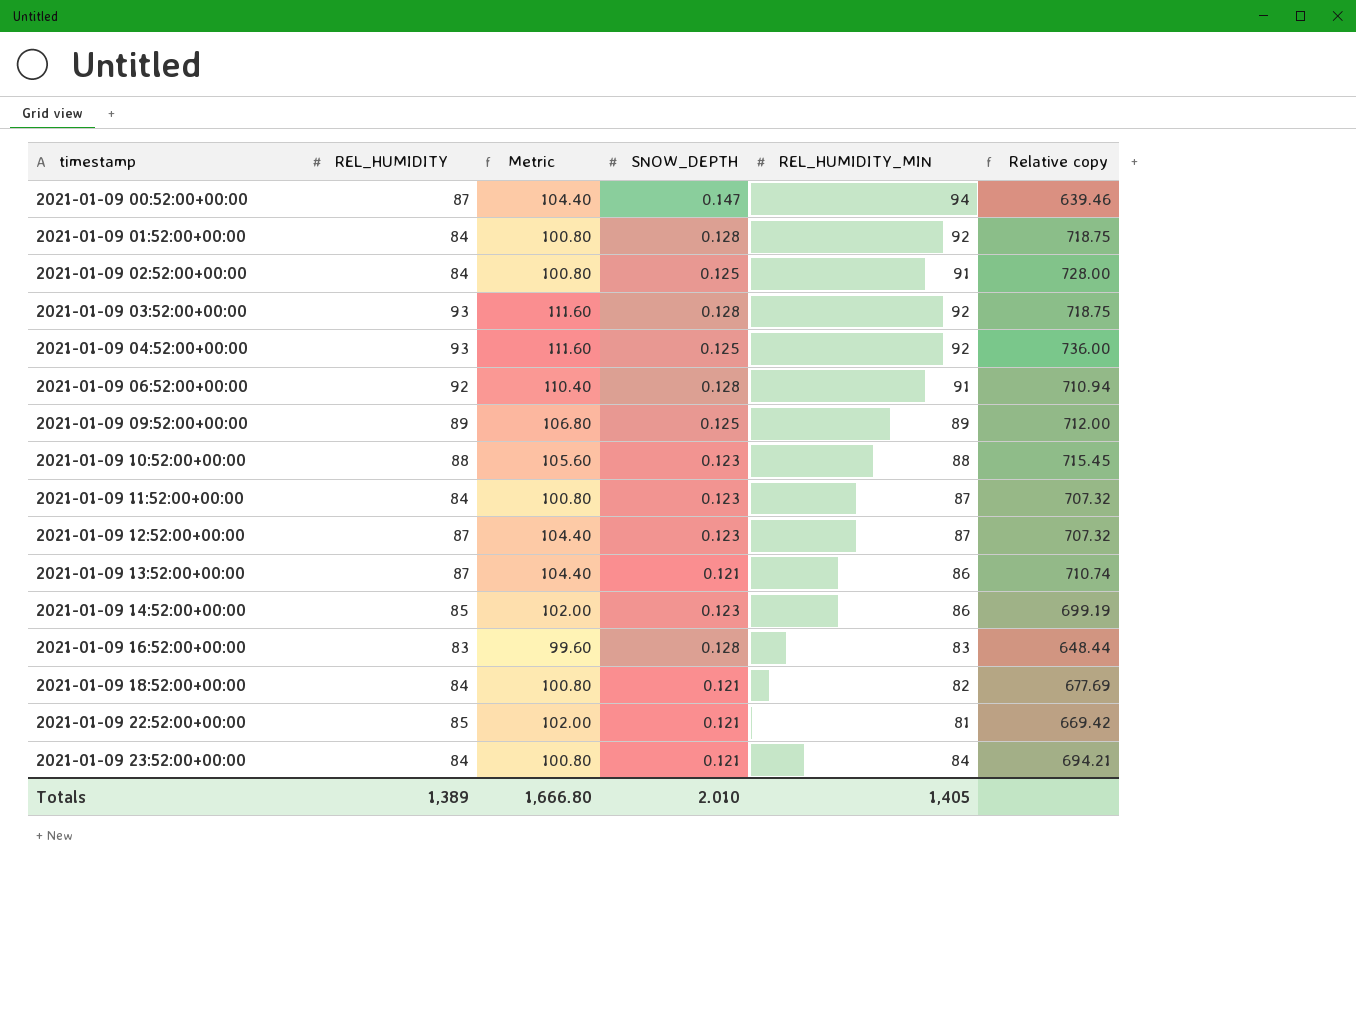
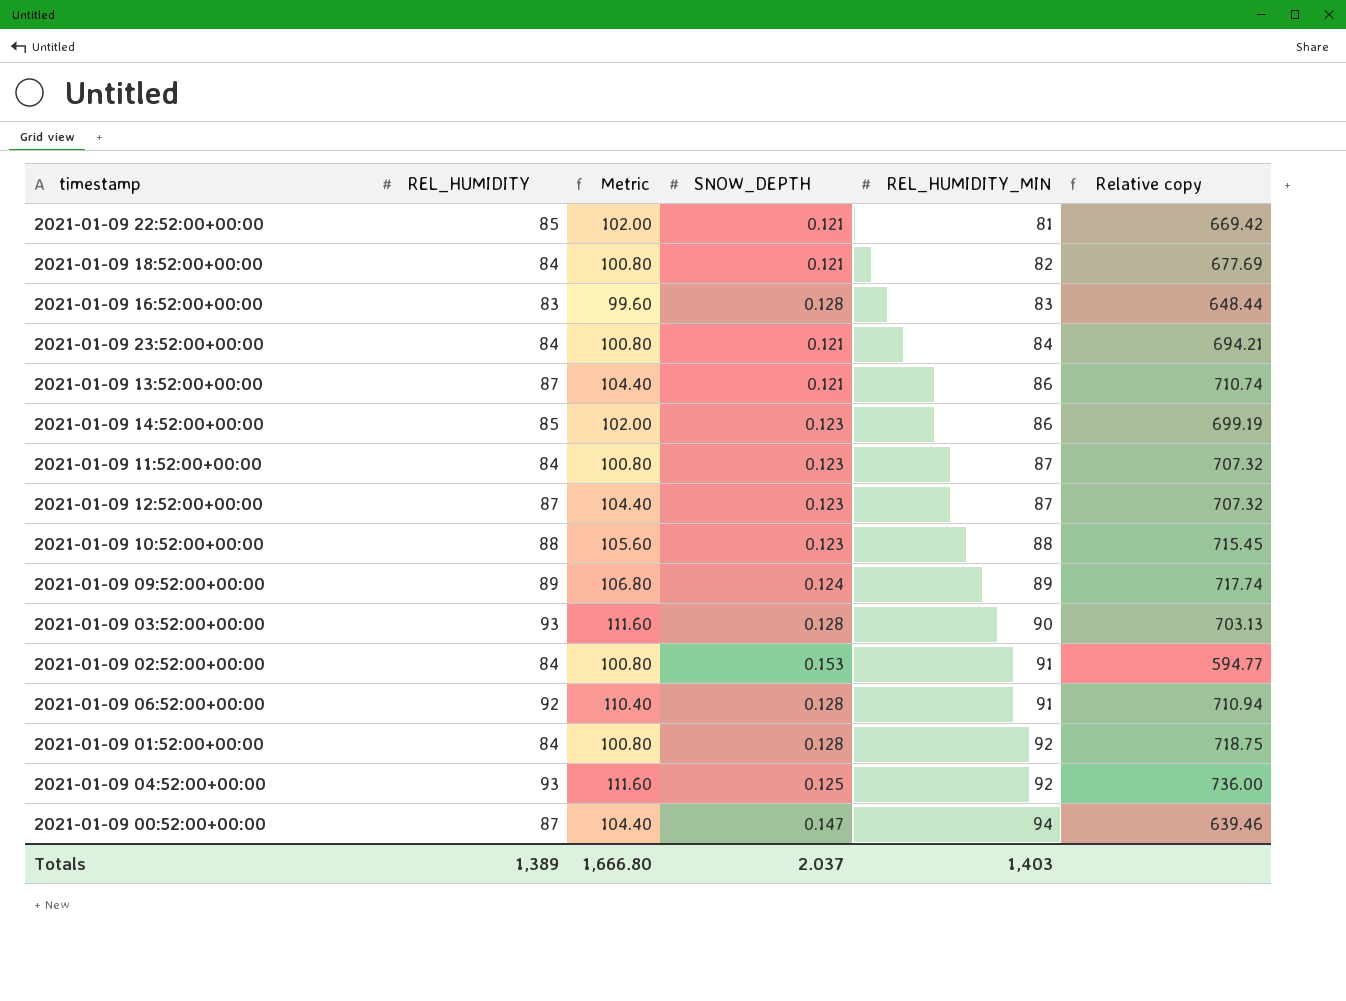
row order: timestamp ascending -> REL_HUMIDITY_MIN ascending
2021-01-09 09:52:00+00:00 | SNOW_DEPTH: 0.125 -> 0.124
2021-01-09 09:52:00+00:00 | Relative copy: 712.00 -> 717.74
2021-01-09 03:52:00+00:00 | REL_HUMIDITY_MIN: 92 -> 90
2021-01-09 03:52:00+00:00 | Relative copy: 718.75 -> 703.13
2021-01-09 02:52:00+00:00 | SNOW_DEPTH: 0.125 -> 0.153
2021-01-09 02:52:00+00:00 | Relative copy: 728.00 -> 594.77
Totals | SNOW_DEPTH: 2.010 -> 2.037
Totals | REL_HUMIDITY_MIN: 1,405 -> 1,403

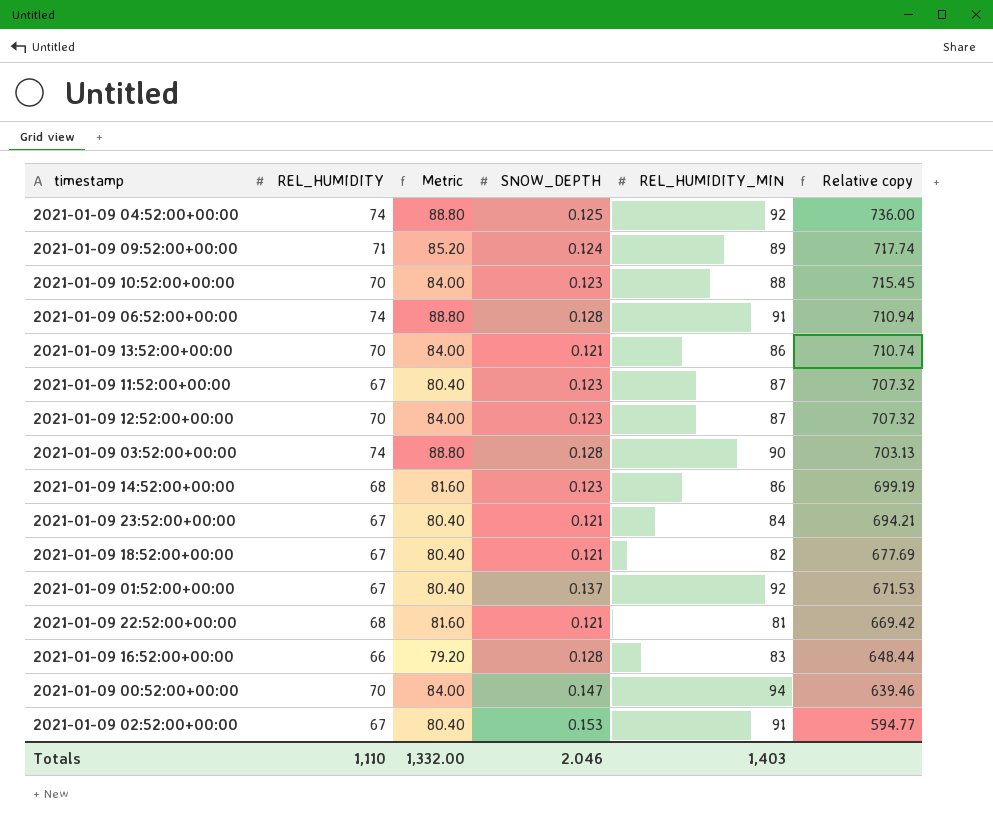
row order: REL_HUMIDITY_MIN ascending -> Relative copy descending
2021-01-09 04:52:00+00:00 | REL_HUMIDITY: 93 -> 74
2021-01-09 04:52:00+00:00 | Metric: 111.60 -> 88.80
2021-01-09 09:52:00+00:00 | REL_HUMIDITY: 89 -> 71
2021-01-09 09:52:00+00:00 | Metric: 106.80 -> 85.20
2021-01-09 10:52:00+00:00 | REL_HUMIDITY: 88 -> 70
2021-01-09 10:52:00+00:00 | Metric: 105.60 -> 84.00
2021-01-09 06:52:00+00:00 | REL_HUMIDITY: 92 -> 74
2021-01-09 06:52:00+00:00 | Metric: 110.40 -> 88.80
2021-01-09 13:52:00+00:00 | REL_HUMIDITY: 87 -> 70
2021-01-09 13:52:00+00:00 | Metric: 104.40 -> 84.00
2021-01-09 11:52:00+00:00 | REL_HUMIDITY: 84 -> 67
2021-01-09 11:52:00+00:00 | Metric: 100.80 -> 80.40
2021-01-09 12:52:00+00:00 | REL_HUMIDITY: 87 -> 70
2021-01-09 12:52:00+00:00 | Metric: 104.40 -> 84.00
2021-01-09 03:52:00+00:00 | REL_HUMIDITY: 93 -> 74
2021-01-09 03:52:00+00:00 | Metric: 111.60 -> 88.80
2021-01-09 14:52:00+00:00 | REL_HUMIDITY: 85 -> 68
2021-01-09 14:52:00+00:00 | Metric: 102.00 -> 81.60
2021-01-09 23:52:00+00:00 | REL_HUMIDITY: 84 -> 67
2021-01-09 23:52:00+00:00 | Metric: 100.80 -> 80.40
2021-01-09 18:52:00+00:00 | REL_HUMIDITY: 84 -> 67
2021-01-09 18:52:00+00:00 | Metric: 100.80 -> 80.40
2021-01-09 01:52:00+00:00 | REL_HUMIDITY: 84 -> 67
2021-01-09 01:52:00+00:00 | Metric: 100.80 -> 80.40
2021-01-09 01:52:00+00:00 | SNOW_DEPTH: 0.128 -> 0.137
2021-01-09 01:52:00+00:00 | Relative copy: 718.75 -> 671.53
2021-01-09 22:52:00+00:00 | REL_HUMIDITY: 85 -> 68
2021-01-09 22:52:00+00:00 | Metric: 102.00 -> 81.60
2021-01-09 16:52:00+00:00 | REL_HUMIDITY: 83 -> 66
2021-01-09 16:52:00+00:00 | Metric: 99.60 -> 79.20
2021-01-09 00:52:00+00:00 | REL_HUMIDITY: 87 -> 70
2021-01-09 00:52:00+00:00 | Metric: 104.40 -> 84.00
2021-01-09 02:52:00+00:00 | REL_HUMIDITY: 84 -> 67
2021-01-09 02:52:00+00:00 | Metric: 100.80 -> 80.40
Totals | REL_HUMIDITY: 1,389 -> 1,110
Totals | Metric: 1,666.80 -> 1,332.00
Totals | SNOW_DEPTH: 2.037 -> 2.046

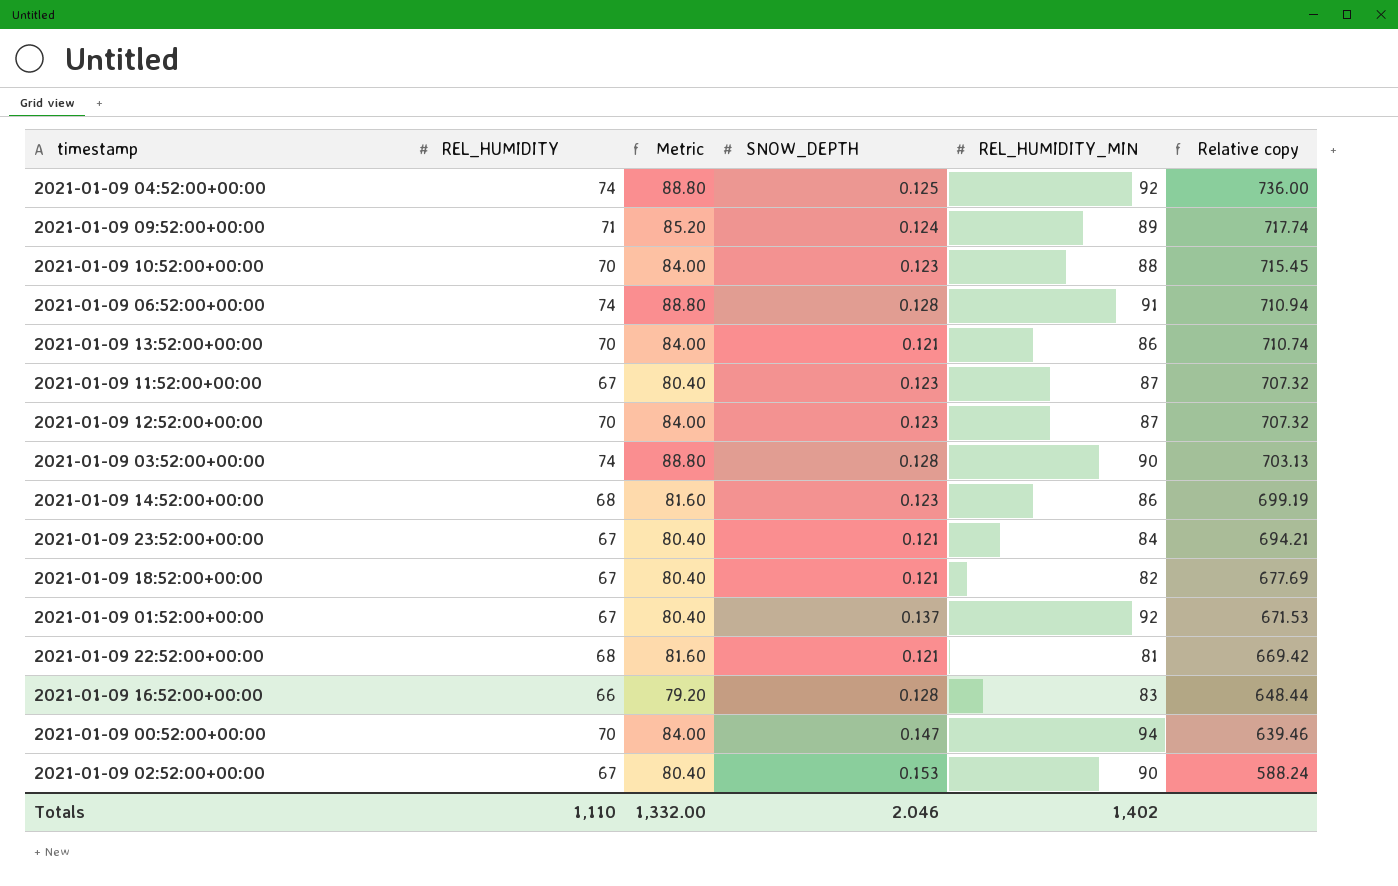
2021-01-09 02:52:00+00:00 | REL_HUMIDITY_MIN: 91 -> 90
2021-01-09 02:52:00+00:00 | Relative copy: 594.77 -> 588.24
Totals | REL_HUMIDITY_MIN: 1,403 -> 1,402

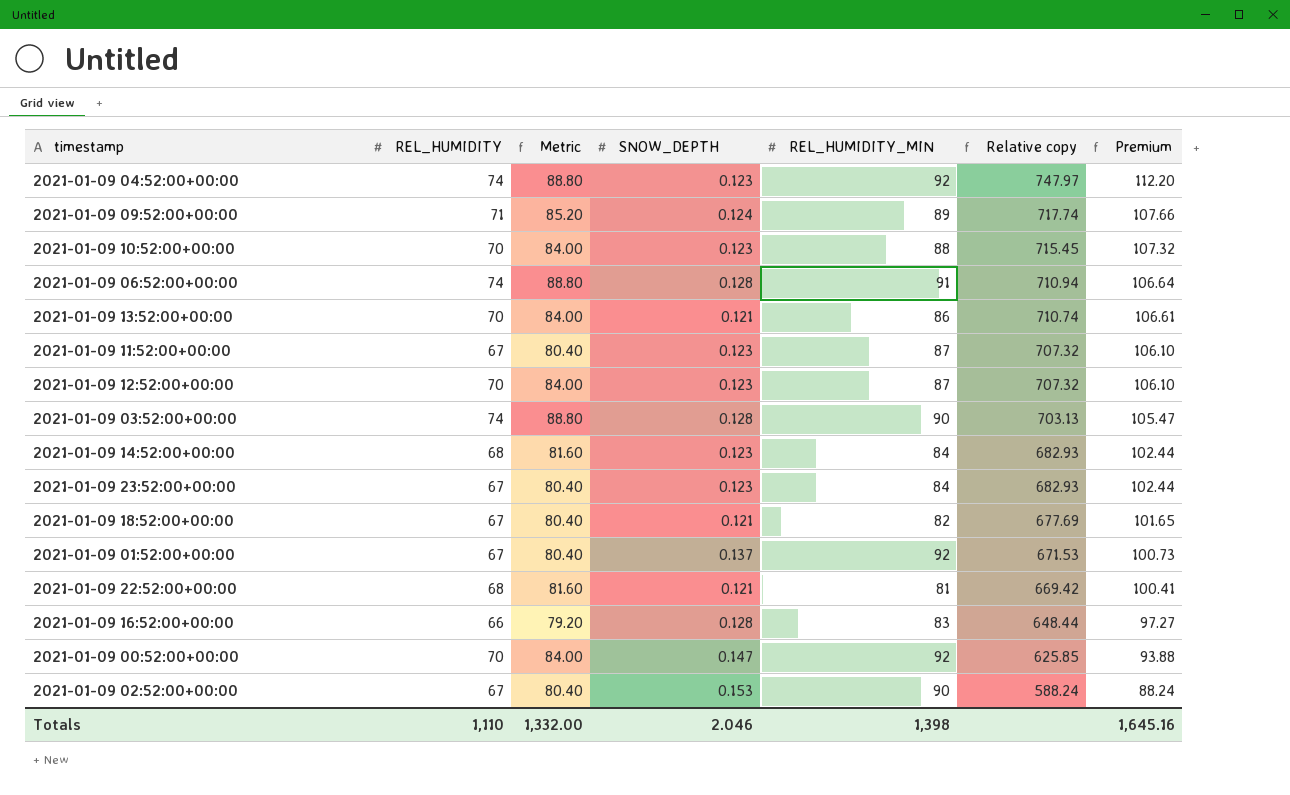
column Premium | formula: none -> [Relative copy] * 0.15
2021-01-09 04:52:00+00:00 | SNOW_DEPTH: 0.125 -> 0.123
2021-01-09 04:52:00+00:00 | Relative copy: 736.00 -> 747.97
2021-01-09 14:52:00+00:00 | REL_HUMIDITY_MIN: 86 -> 84
2021-01-09 14:52:00+00:00 | Relative copy: 699.19 -> 682.93
2021-01-09 23:52:00+00:00 | SNOW_DEPTH: 0.121 -> 0.123
2021-01-09 23:52:00+00:00 | Relative copy: 694.21 -> 682.93
2021-01-09 00:52:00+00:00 | REL_HUMIDITY_MIN: 94 -> 92
2021-01-09 00:52:00+00:00 | Relative copy: 639.46 -> 625.85
Totals | REL_HUMIDITY_MIN: 1,402 -> 1,398

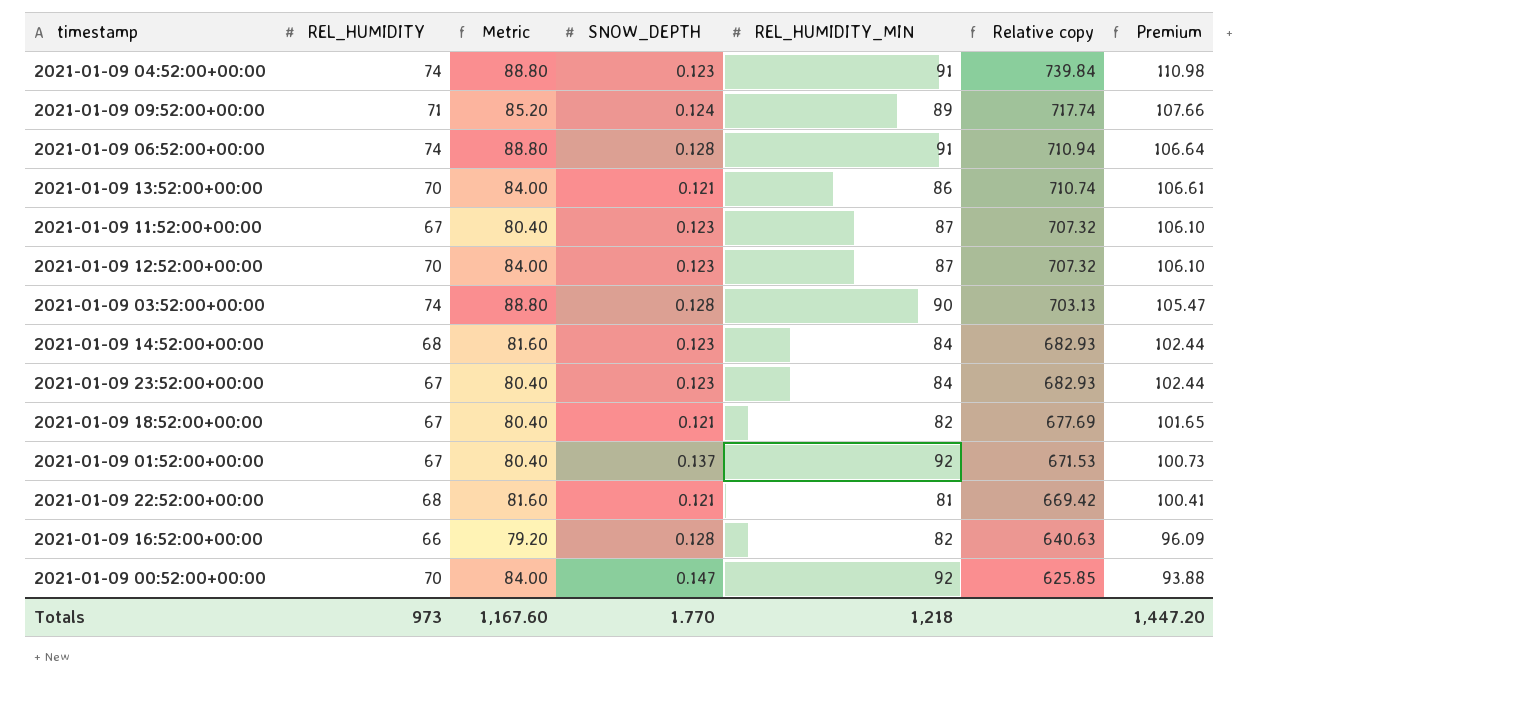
row 2021-01-09 10:52:00+00:00: 70 | 84.00 | 0.123 | 88 | 715.45 | 107.32 -> none
row 2021-01-09 02:52:00+00:00: 67 | 80.40 | 0.153 | 90 | 588.24 | 88.24 -> none
2021-01-09 04:52:00+00:00 | REL_HUMIDITY_MIN: 92 -> 91
2021-01-09 04:52:00+00:00 | Relative copy: 747.97 -> 739.84
2021-01-09 04:52:00+00:00 | Premium: 112.20 -> 110.98
2021-01-09 16:52:00+00:00 | REL_HUMIDITY_MIN: 83 -> 82
2021-01-09 16:52:00+00:00 | Relative copy: 648.44 -> 640.63
2021-01-09 16:52:00+00:00 | Premium: 97.27 -> 96.09
Totals | REL_HUMIDITY: 1,110 -> 973
Totals | Metric: 1,332.00 -> 1,167.60
Totals | SNOW_DEPTH: 2.046 -> 1.770
Totals | REL_HUMIDITY_MIN: 1,398 -> 1,218
Totals | Premium: 1,645.16 -> 1,447.20

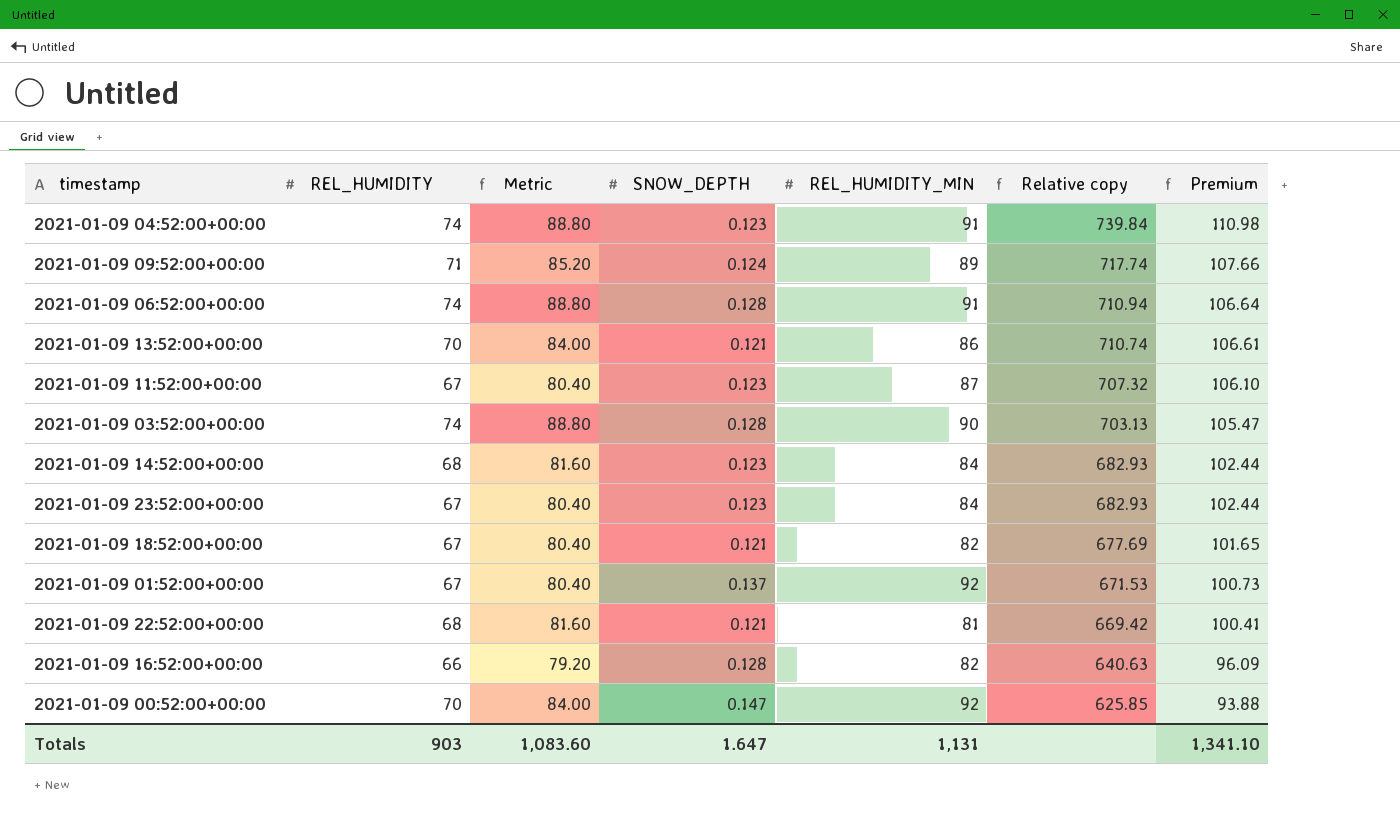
row 2021-01-09 12:52:00+00:00: 70 | 84.00 | 0.123 | 87 | 707.32 | 106.10 -> none
Totals | REL_HUMIDITY: 973 -> 903
Totals | Metric: 1,167.60 -> 1,083.60
Totals | SNOW_DEPTH: 1.770 -> 1.647
Totals | REL_HUMIDITY_MIN: 1,218 -> 1,131
Totals | Premium: 1,447.20 -> 1,341.10

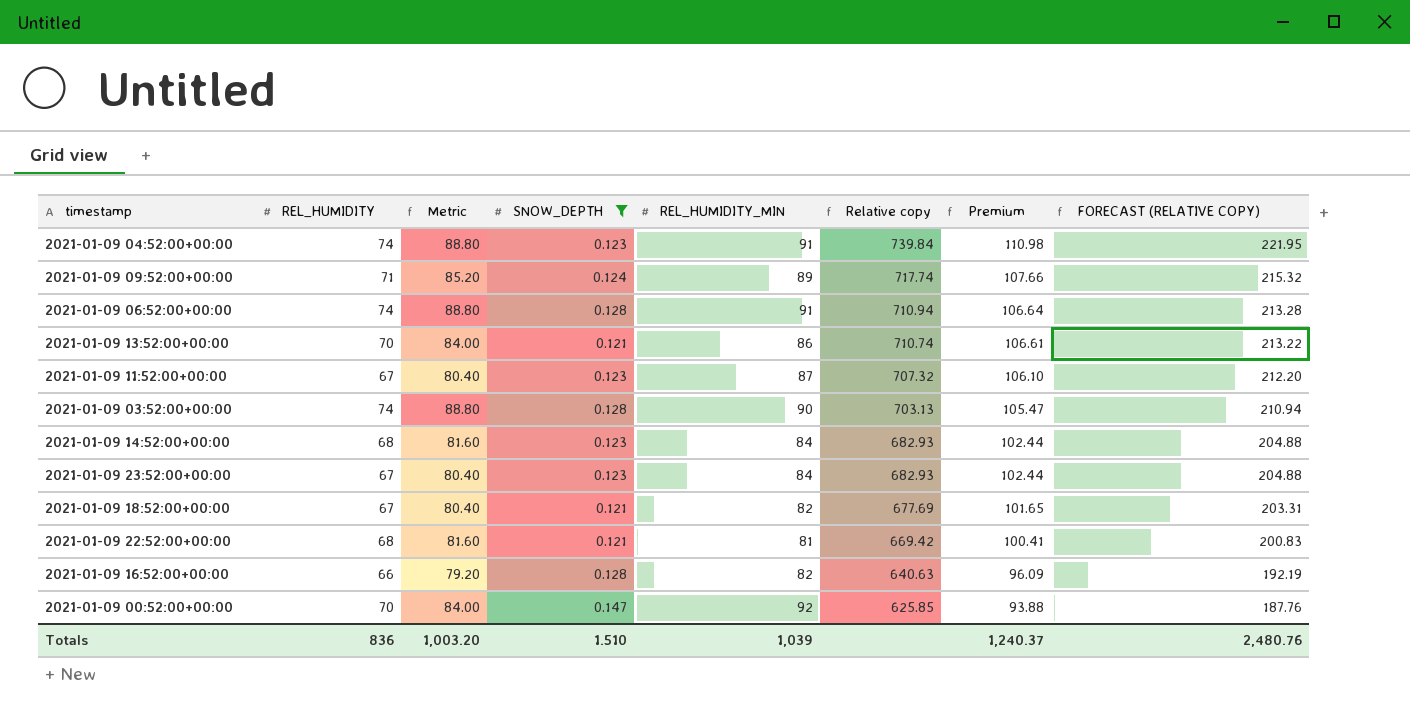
filter: none -> SNOW_DEPTH != 0.137
column FORECAST (RELATIVE COPY) | formula: none -> [Relative copy] * 0.3
Totals | REL_HUMIDITY: 903 -> 836
Totals | Metric: 1,083.60 -> 1,003.20
Totals | SNOW_DEPTH: 1.647 -> 1.510
Totals | REL_HUMIDITY_MIN: 1,131 -> 1,039
Totals | Premium: 1,341.10 -> 1,240.37

